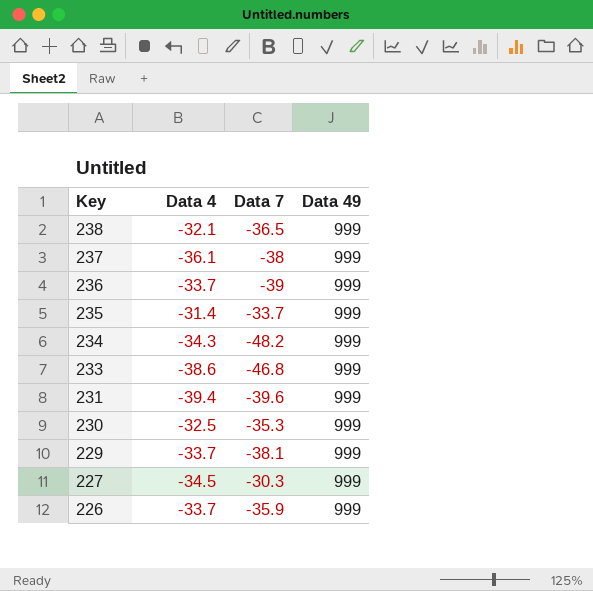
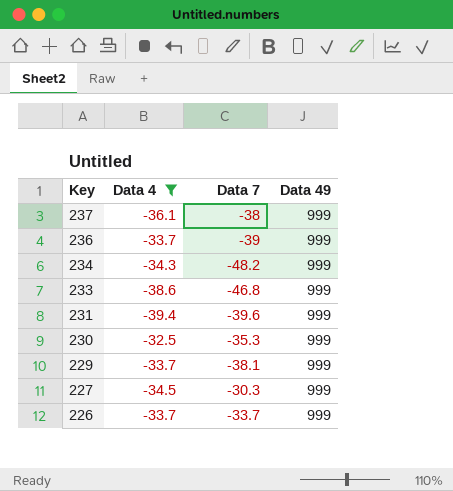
filter: none -> Data 4 <= -32.5
226 | Data 7: -35.9 -> -33.7

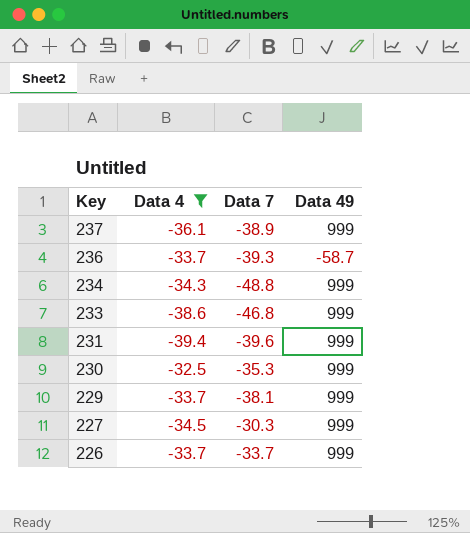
237 | Data 7: -38 -> -38.9
236 | Data 7: -39 -> -39.3
236 | Data 49: 999 -> -58.7
234 | Data 7: -48.2 -> -48.8

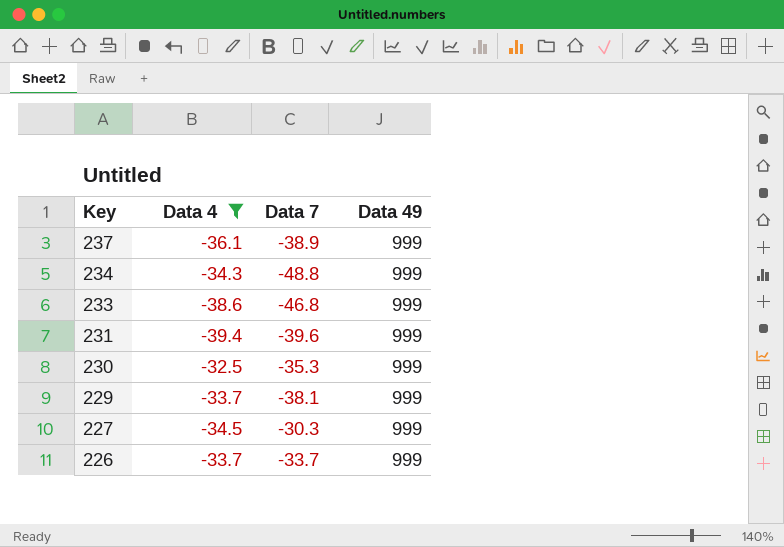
row 236: -33.7 | -39.3 | -58.7 -> none

